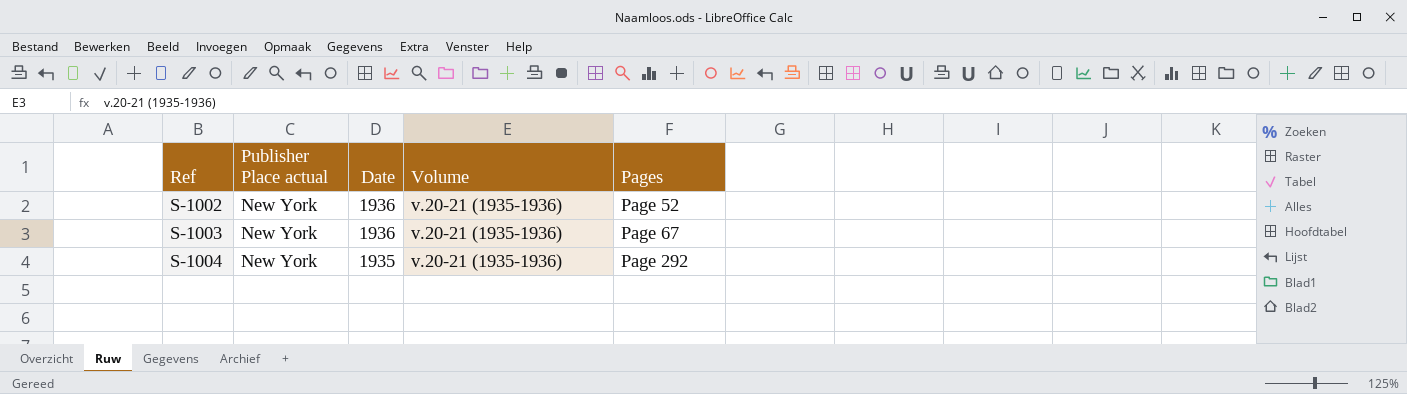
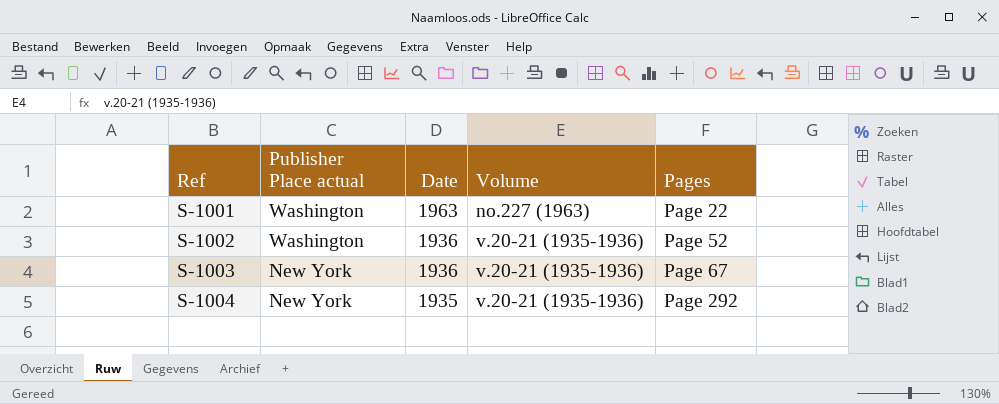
row S-1001: none -> Washington | 1963 | no.227 (1963) | Page 22
S-1002 | Publisher Place actual: New York -> Washington

